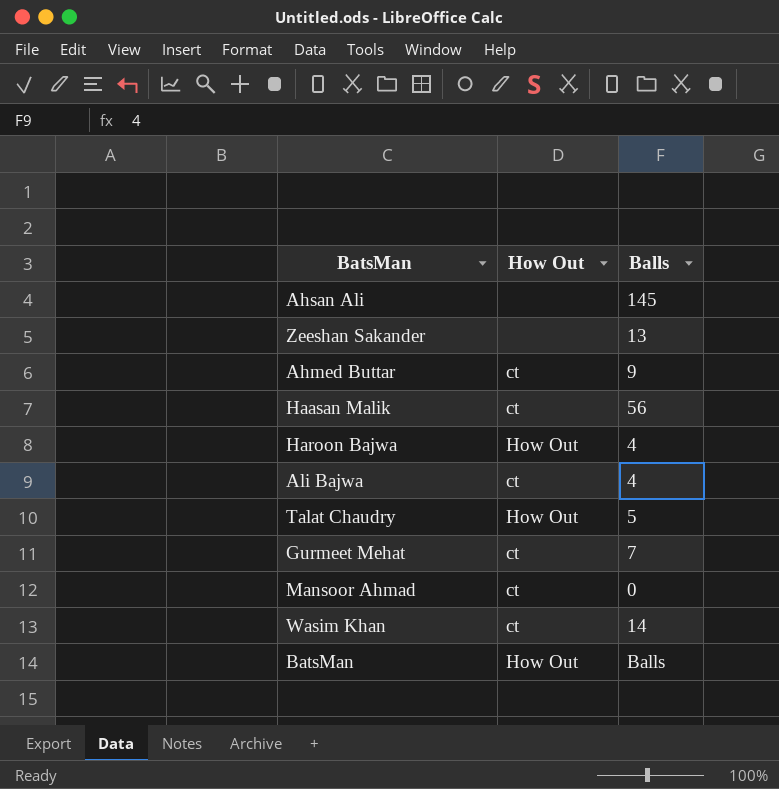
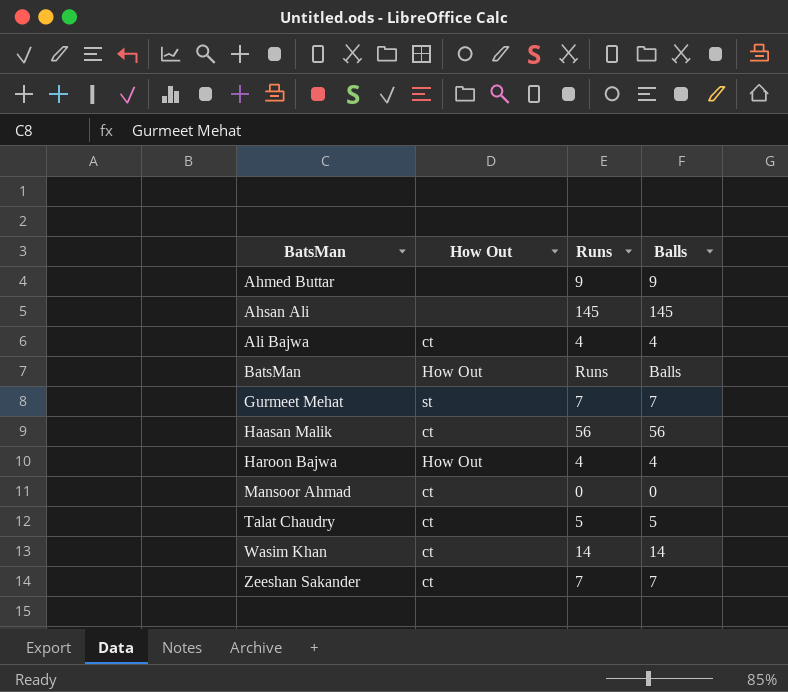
row order: none -> BatsMan ascending
column Runs | position: none -> 3
Ahmed Buttar | How Out: ct -> none
Gurmeet Mehat | How Out: ct -> st
Talat Chaudry | How Out: How Out -> ct
Zeeshan Sakander | How Out: none -> ct
Zeeshan Sakander | Balls: 13 -> 7

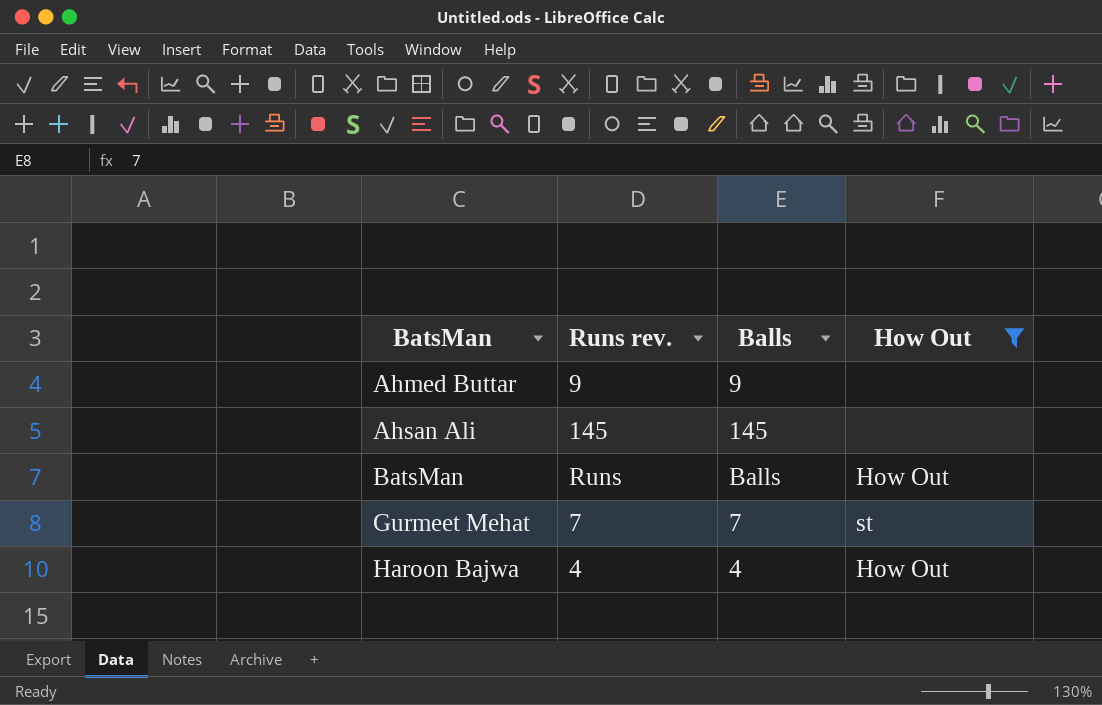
filter: none -> How Out != ct
column name: Runs -> Runs rev.
column How Out | position: 2 -> 4

